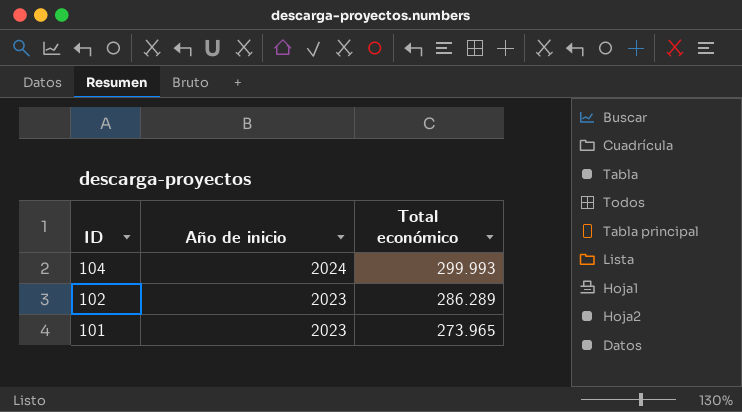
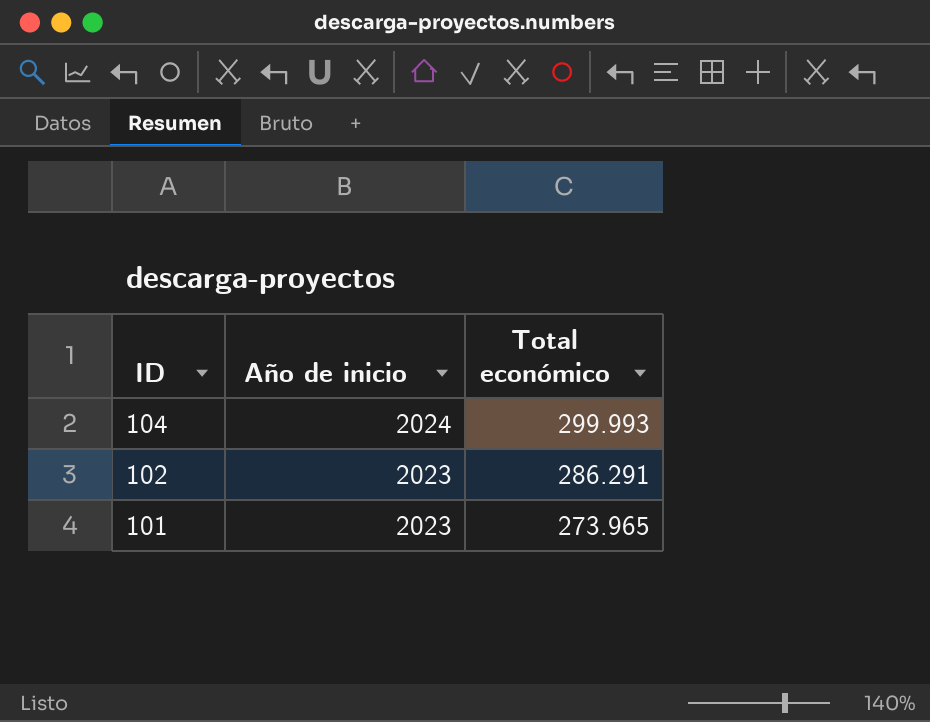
102 | Total económico: 286.289 -> 286.291

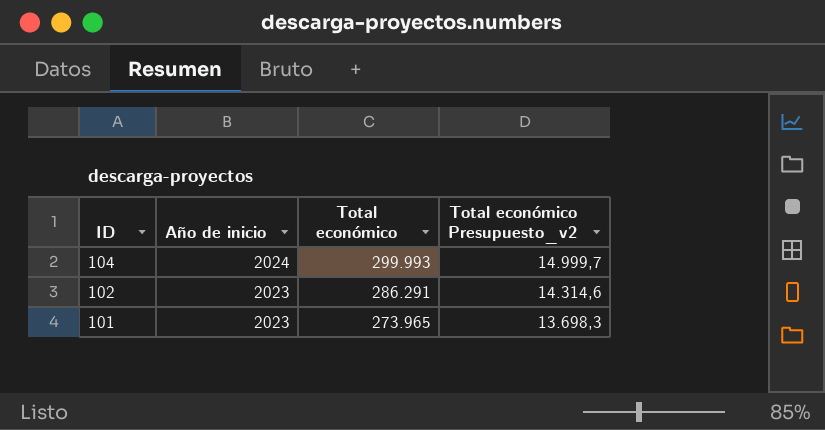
column Total económico Presupuesto_v2 | formula: none -> [Total económico] * 0,05

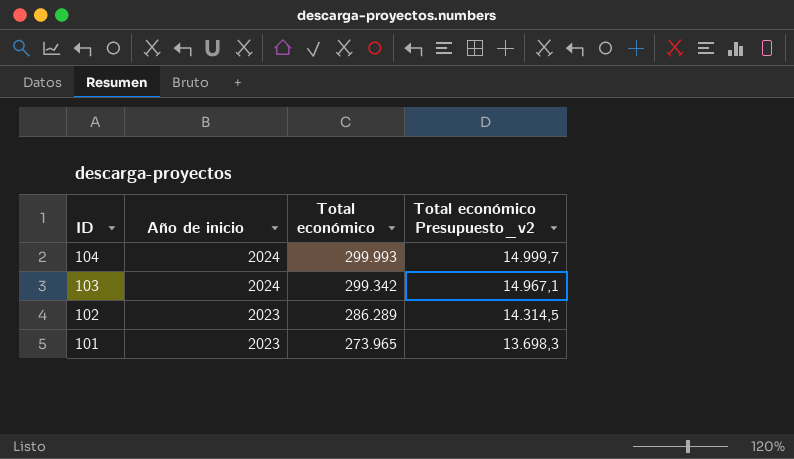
row 103: none -> 2024 | 299.342 | 14.967,1
102 | Total económico: 286.291 -> 286.289
102 | Total económico Presupuesto_v2: 14.314,6 -> 14.314,5

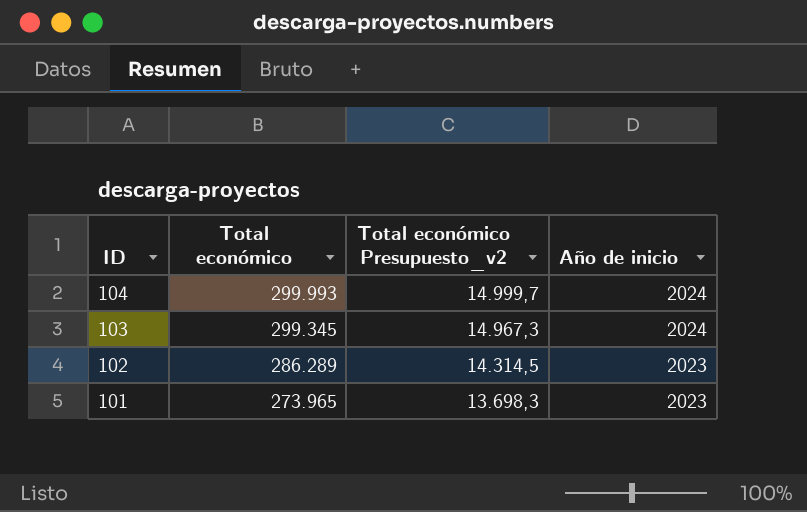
column Año de inicio | position: 2 -> 4
103 | Total económico: 299.342 -> 299.345
103 | Total económico Presupuesto_v2: 14.967,1 -> 14.967,3

